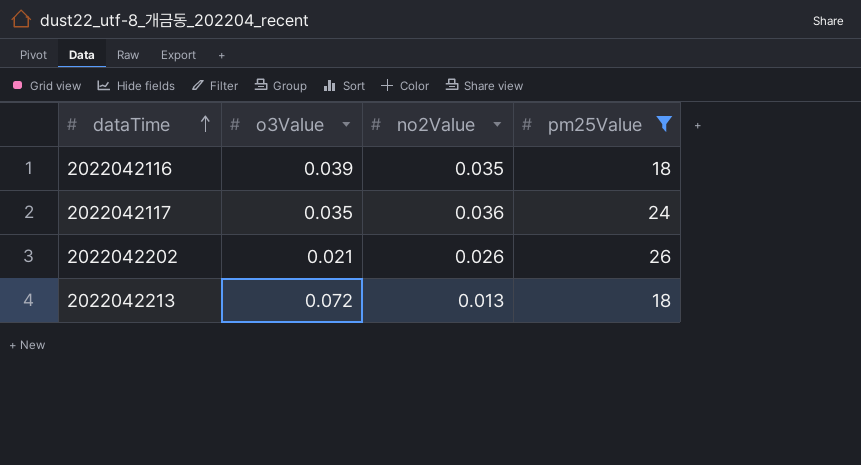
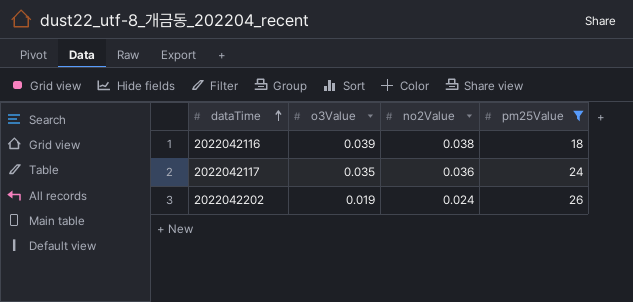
row 2022042213: 0.072 | 0.013 | 18 -> none
2022042116 | no2Value: 0.035 -> 0.038
2022042202 | o3Value: 0.021 -> 0.019
2022042202 | no2Value: 0.026 -> 0.024

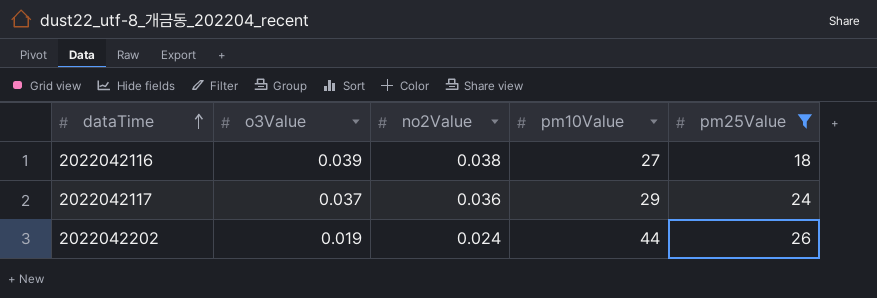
column pm10Value | position: none -> 4
2022042117 | o3Value: 0.035 -> 0.037

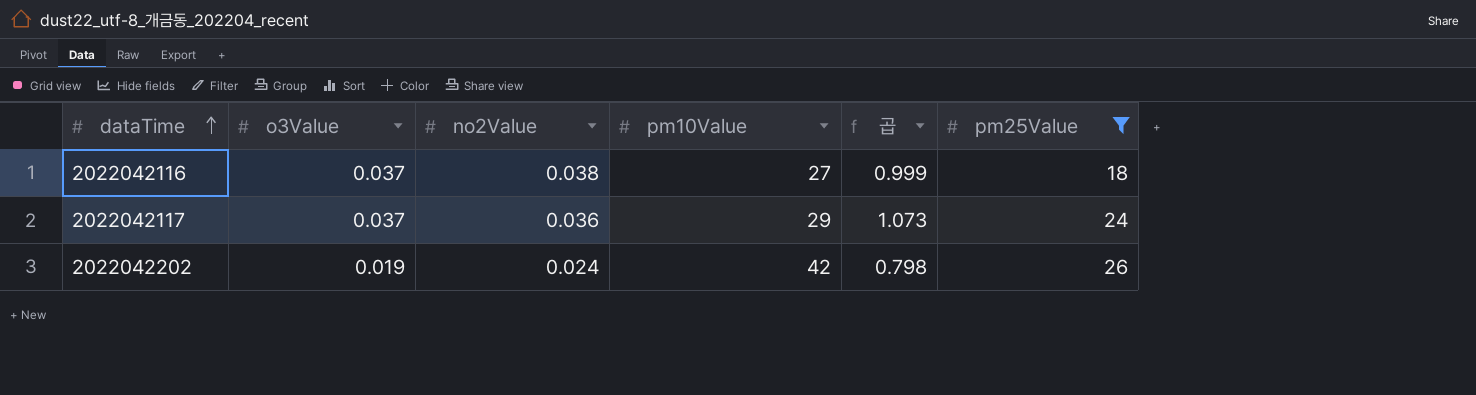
column 곱 | formula: none -> [o3Value] * [pm10Value]
2022042116 | o3Value: 0.039 -> 0.037
2022042202 | pm10Value: 44 -> 42

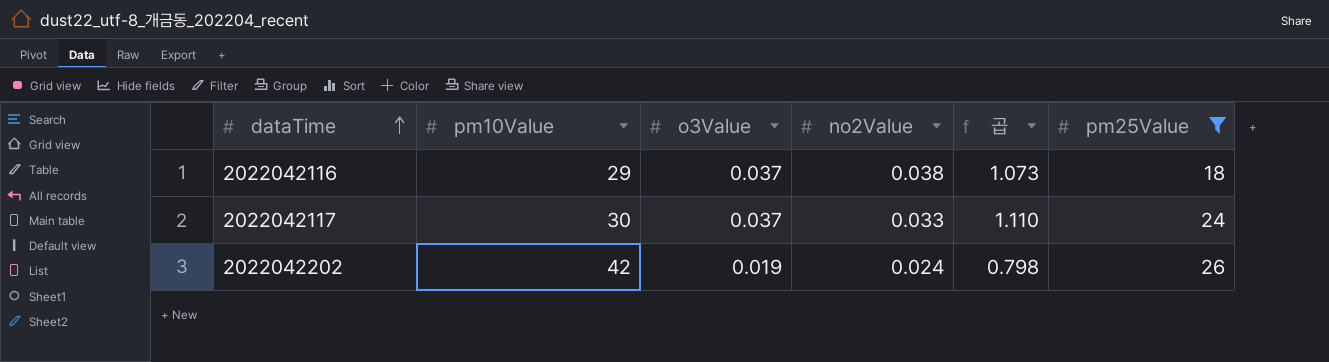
column pm10Value | position: 4 -> 2
2022042116 | pm10Value: 27 -> 29
2022042116 | 곱: 0.999 -> 1.073
2022042117 | pm10Value: 29 -> 30
2022042117 | no2Value: 0.036 -> 0.033
2022042117 | 곱: 1.073 -> 1.110

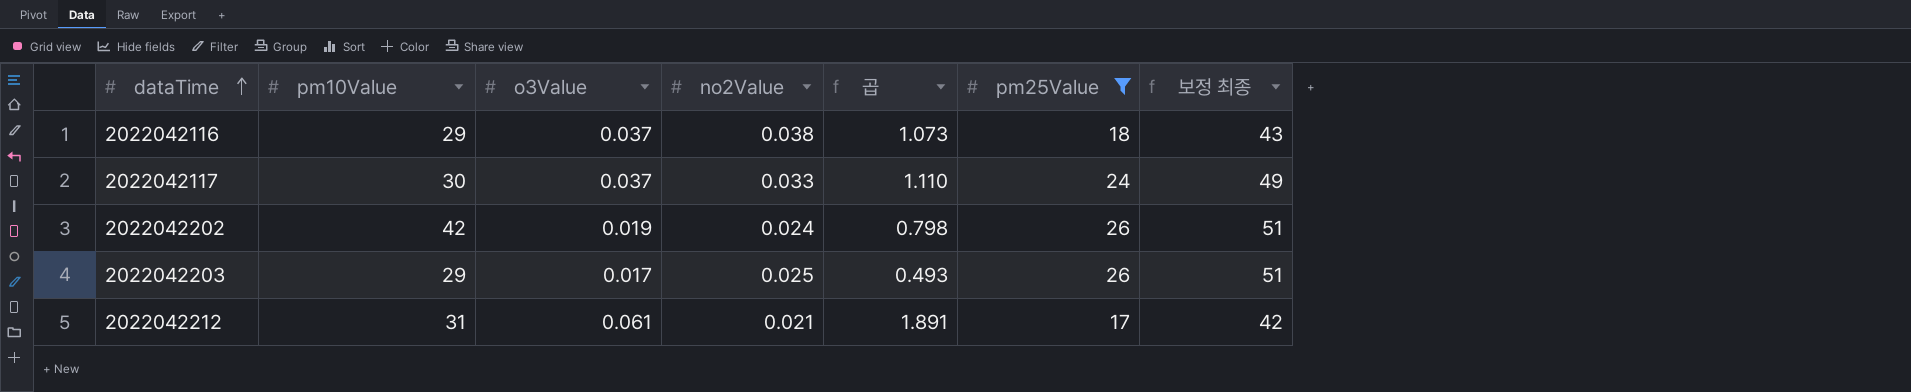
column 보정 최종 | formula: none -> [pm25Value] + 25
row 2022042203: none -> 29 | 0.017 | 0.025 | 0.493 | 26 | 51
row 2022042212: none -> 31 | 0.061 | 0.021 | 1.891 | 17 | 42

